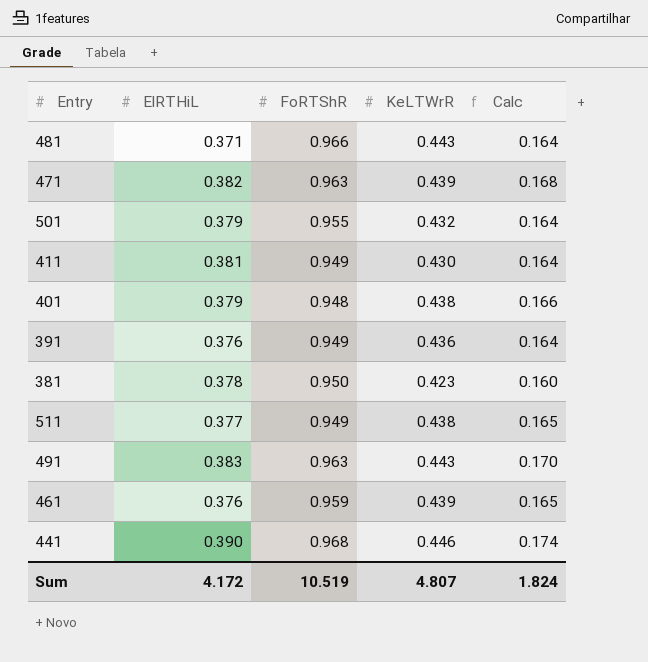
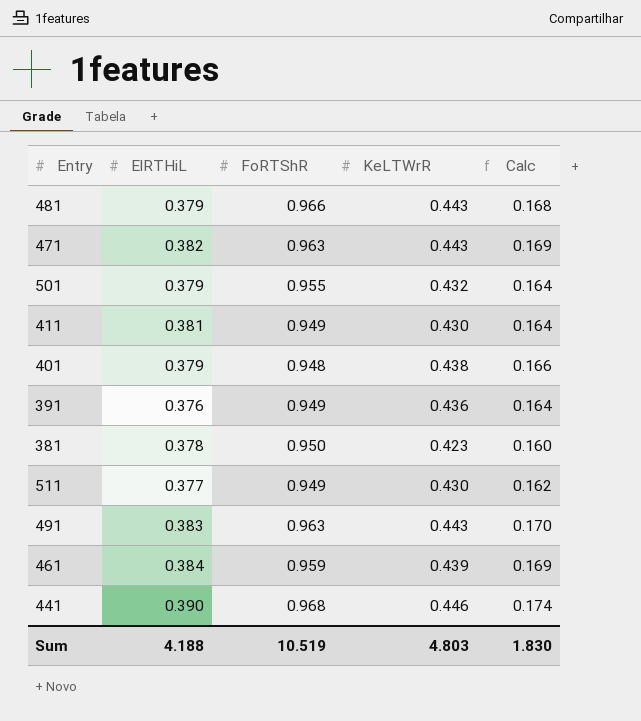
481 | ElRTHiL: 0.371 -> 0.379
481 | Calc: 0.164 -> 0.168
471 | KeLTWrR: 0.439 -> 0.443
471 | Calc: 0.168 -> 0.169
511 | KeLTWrR: 0.438 -> 0.430
511 | Calc: 0.165 -> 0.162
461 | ElRTHiL: 0.376 -> 0.384
461 | Calc: 0.165 -> 0.169
Sum | ElRTHiL: 4.172 -> 4.188
Sum | KeLTWrR: 4.807 -> 4.803
Sum | Calc: 1.824 -> 1.830

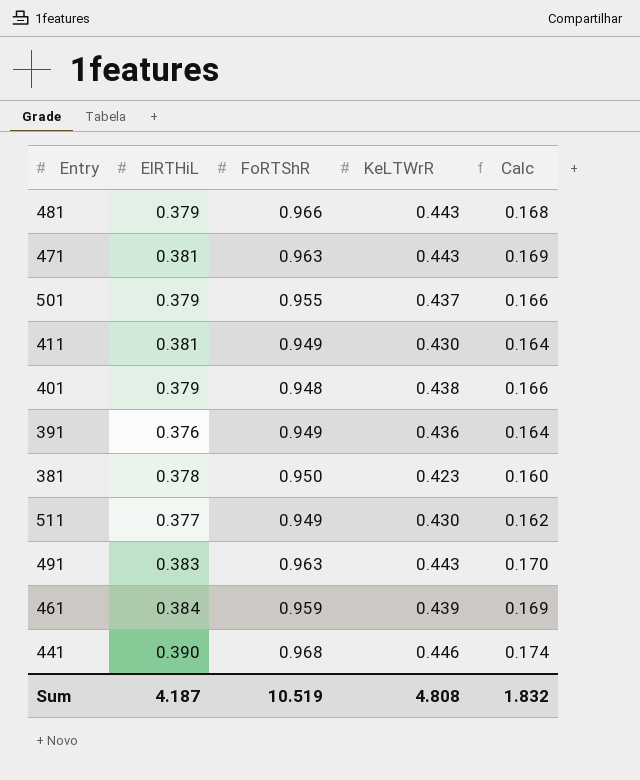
471 | ElRTHiL: 0.382 -> 0.381
501 | KeLTWrR: 0.432 -> 0.437
501 | Calc: 0.164 -> 0.166
Sum | ElRTHiL: 4.188 -> 4.187
Sum | KeLTWrR: 4.803 -> 4.808
Sum | Calc: 1.830 -> 1.832

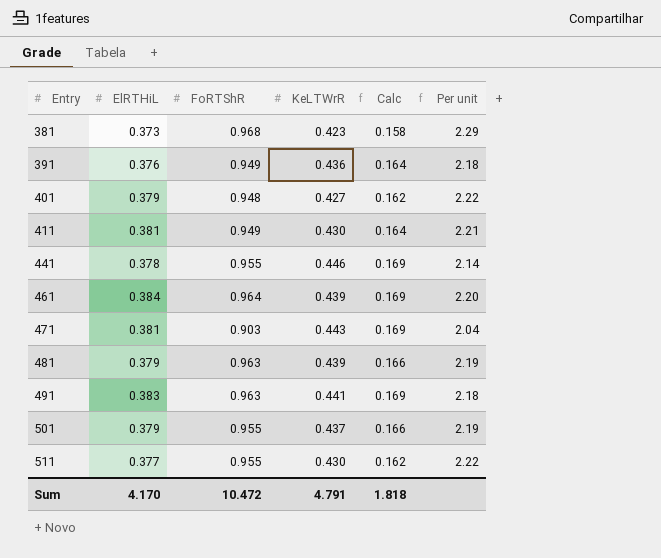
row order: none -> Entry ascending
column Per unit | formula: none -> [FoRTShR] / [KeLTWrR]
381 | ElRTHiL: 0.378 -> 0.373
381 | FoRTShR: 0.950 -> 0.968
381 | Calc: 0.160 -> 0.158
401 | KeLTWrR: 0.438 -> 0.427
401 | Calc: 0.166 -> 0.162
441 | ElRTHiL: 0.390 -> 0.378
441 | FoRTShR: 0.968 -> 0.955
441 | Calc: 0.174 -> 0.169
461 | FoRTShR: 0.959 -> 0.964
471 | FoRTShR: 0.963 -> 0.903
481 | FoRTShR: 0.966 -> 0.963
481 | KeLTWrR: 0.443 -> 0.439
481 | Calc: 0.168 -> 0.166
491 | KeLTWrR: 0.443 -> 0.441
491 | Calc: 0.170 -> 0.169
511 | FoRTShR: 0.949 -> 0.955
Sum | ElRTHiL: 4.187 -> 4.170
Sum | FoRTShR: 10.519 -> 10.472
Sum | KeLTWrR: 4.808 -> 4.791
Sum | Calc: 1.832 -> 1.818

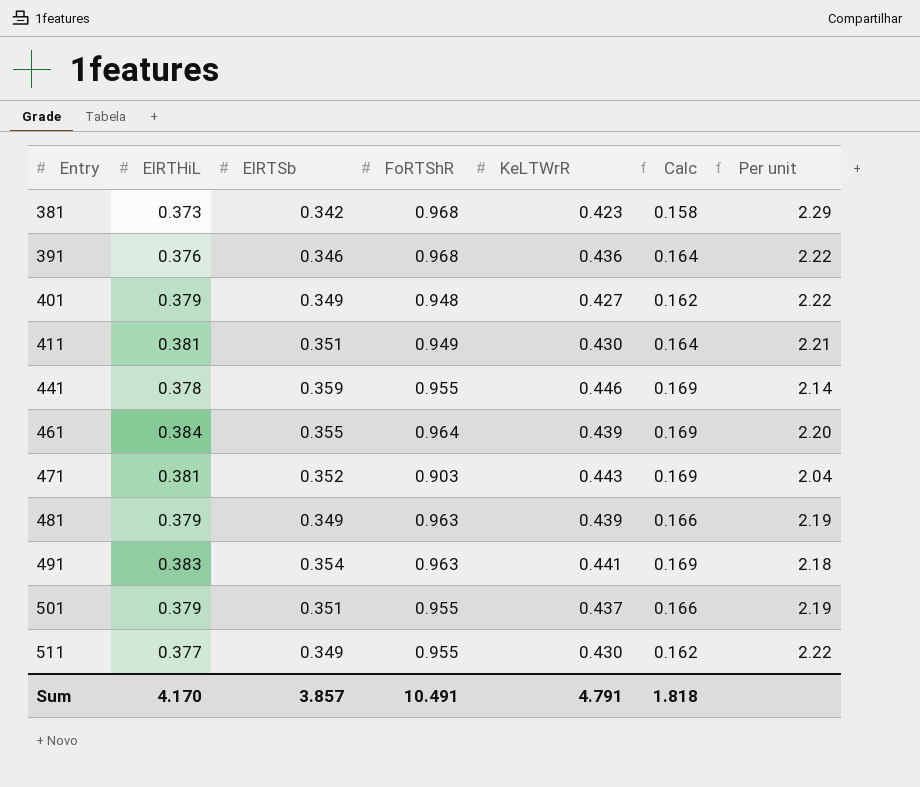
column ElRTSb | position: none -> 3
391 | FoRTShR: 0.949 -> 0.968
391 | Per unit: 2.18 -> 2.22
Sum | FoRTShR: 10.472 -> 10.491

